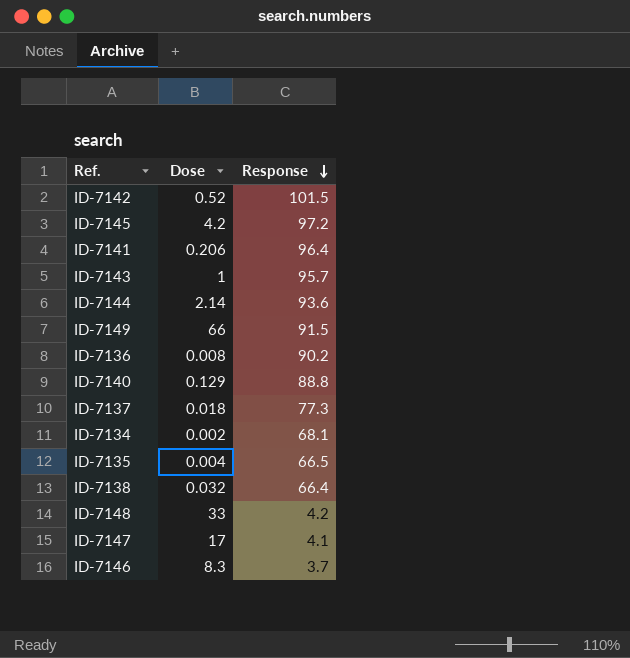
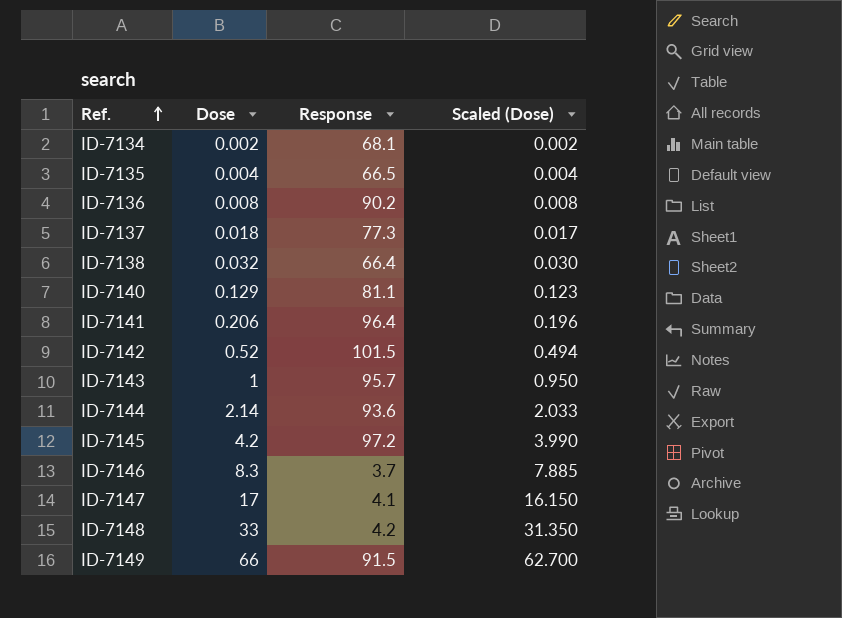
row order: Response descending -> Ref. ascending
column Scaled (Dose) | formula: none -> [Dose] * 0.95
ID-7140 | Response: 88.8 -> 81.1

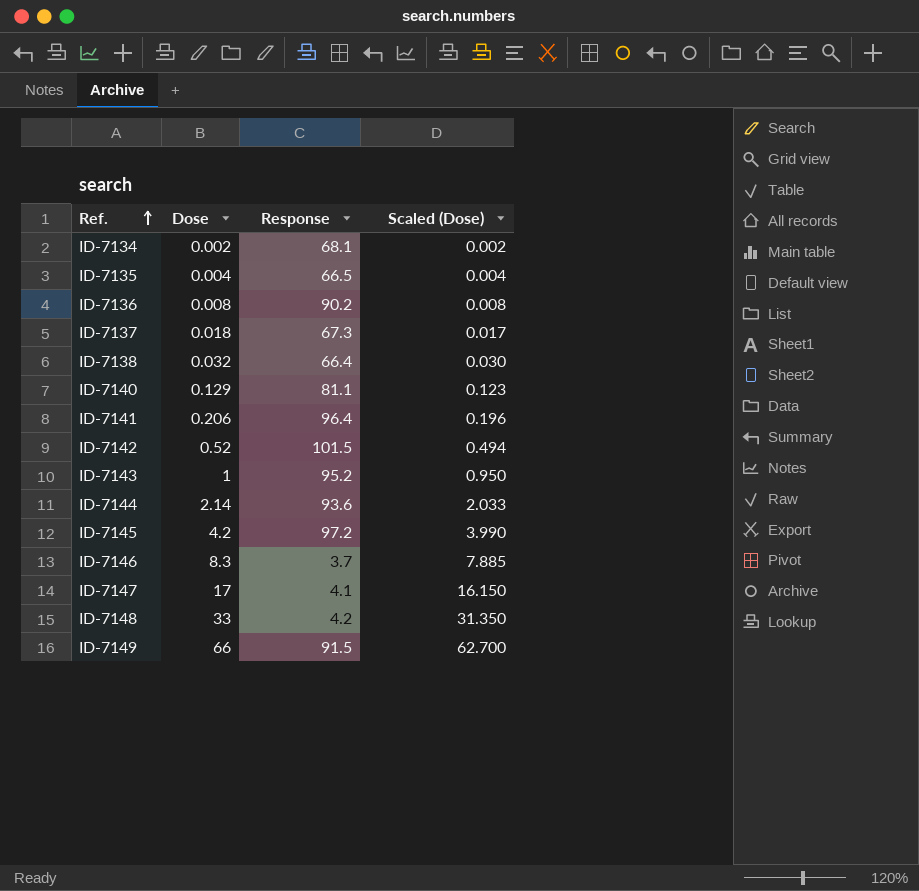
ID-7137 | Response: 77.3 -> 67.3
ID-7143 | Response: 95.7 -> 95.2

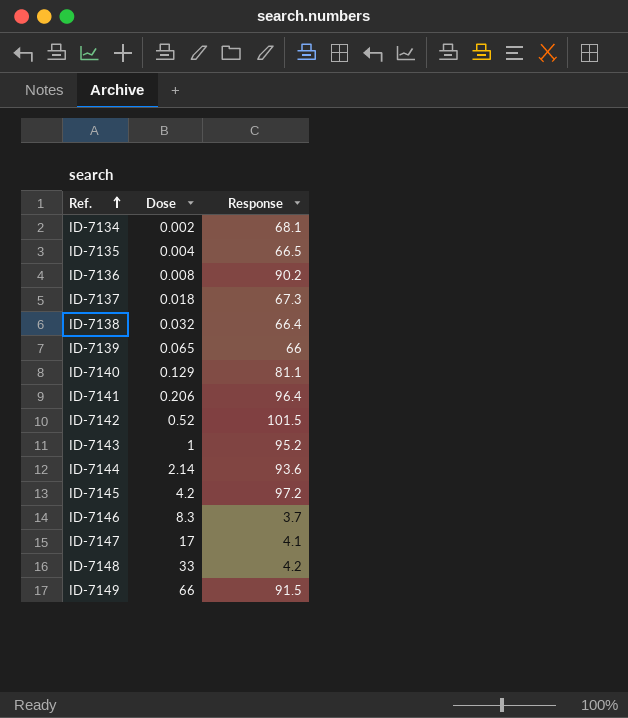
column Scaled (Dose) | formula: [Dose] * 0.95 -> none
row ID-7139: none -> 0.065 | 66

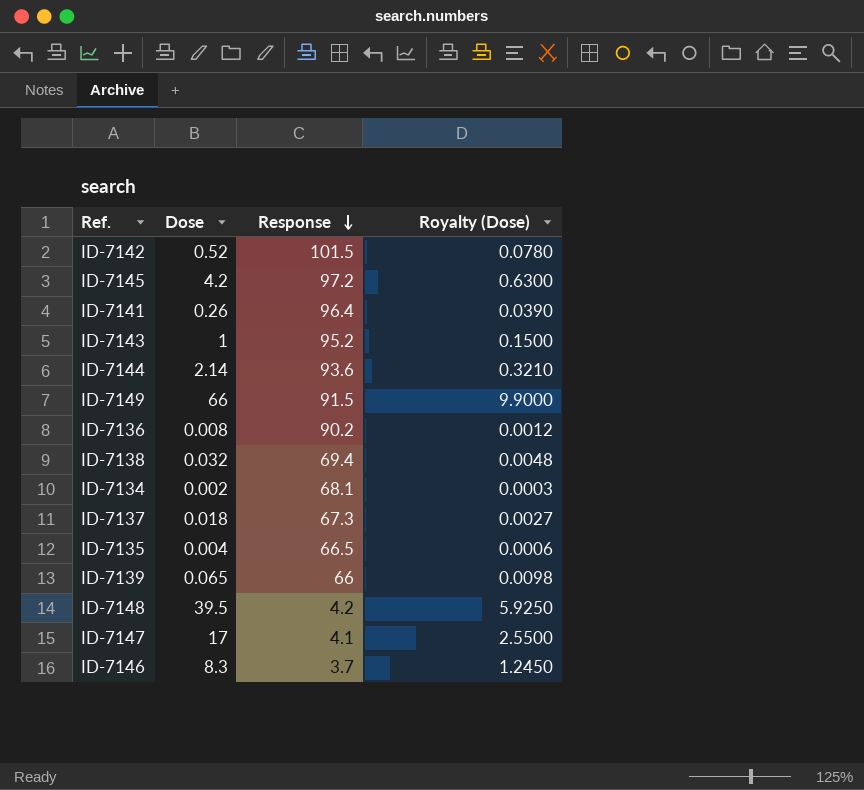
row order: Ref. ascending -> Response descending
column Royalty (Dose) | formula: none -> [Dose] * 0.15
row ID-7140: 0.129 | 81.1 -> none
ID-7141 | Dose: 0.206 -> 0.26
ID-7138 | Response: 66.4 -> 69.4
ID-7148 | Dose: 33 -> 39.5

